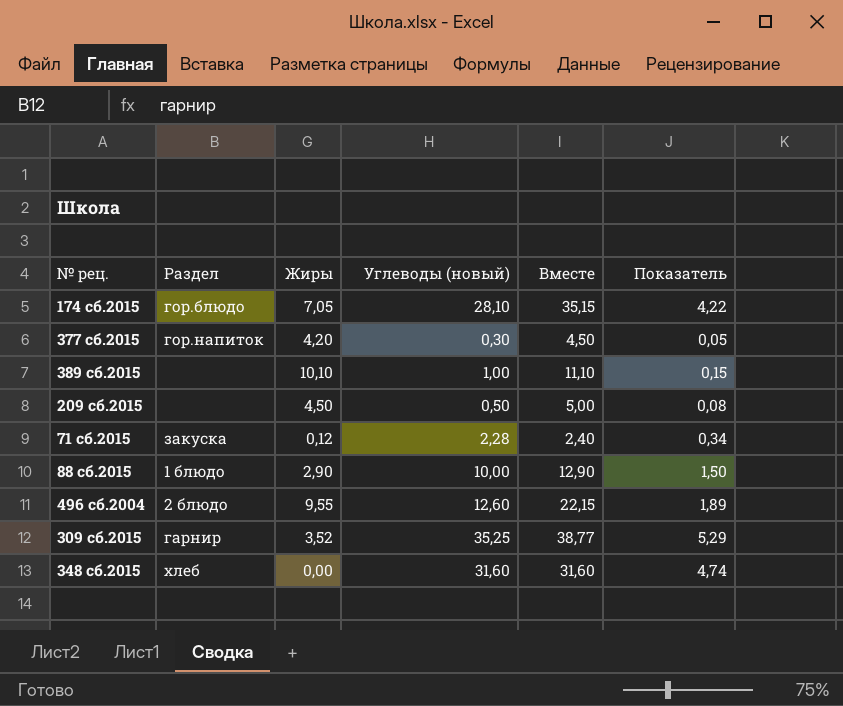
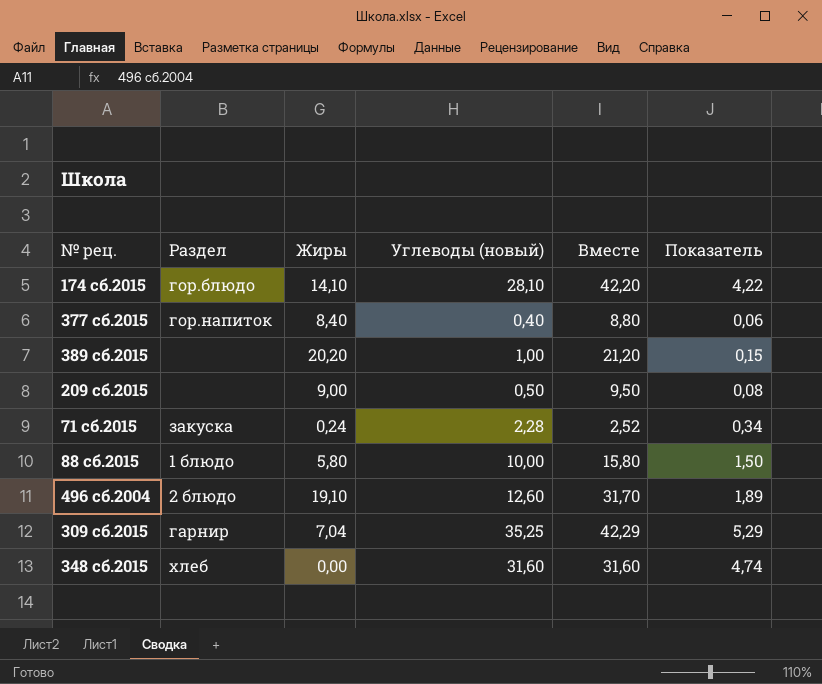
174 сб.2015 | Жиры: 7,05 -> 14,10
174 сб.2015 | Вместе: 35,15 -> 42,20
377 сб.2015 | Жиры: 4,20 -> 8,40
377 сб.2015 | Углеводы (новый): 0,30 -> 0,40
377 сб.2015 | Вместе: 4,50 -> 8,80
377 сб.2015 | Показатель: 0,05 -> 0,06
389 сб.2015 | Жиры: 10,10 -> 20,20
389 сб.2015 | Вместе: 11,10 -> 21,20
209 сб.2015 | Жиры: 4,50 -> 9,00
209 сб.2015 | Вместе: 5,00 -> 9,50
71 сб.2015 | Жиры: 0,12 -> 0,24
71 сб.2015 | Вместе: 2,40 -> 2,52
88 сб.2015 | Жиры: 2,90 -> 5,80
88 сб.2015 | Вместе: 12,90 -> 15,80
496 сб.2004 | Жиры: 9,55 -> 19,10
496 сб.2004 | Вместе: 22,15 -> 31,70
309 сб.2015 | Жиры: 3,52 -> 7,04
309 сб.2015 | Вместе: 38,77 -> 42,29

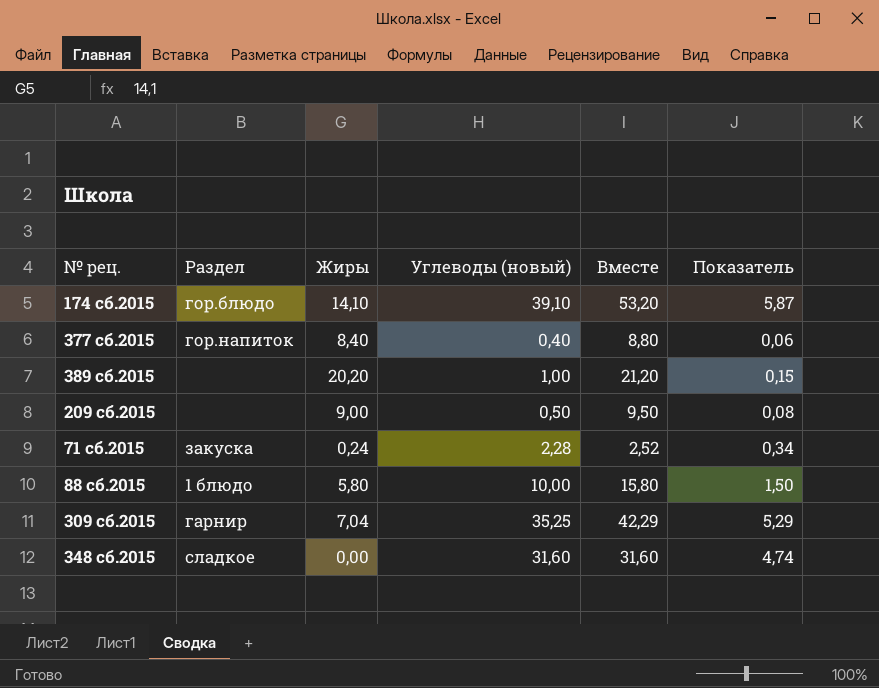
row 496 сб.2004: 2 блюдо | 19,10 | 12,60 | 31,70 | 1,89 -> none
174 сб.2015 | Углеводы (новый): 28,10 -> 39,10
174 сб.2015 | Вместе: 42,20 -> 53,20
174 сб.2015 | Показатель: 4,22 -> 5,87
348 сб.2015 | Раздел: хлеб -> сладкое

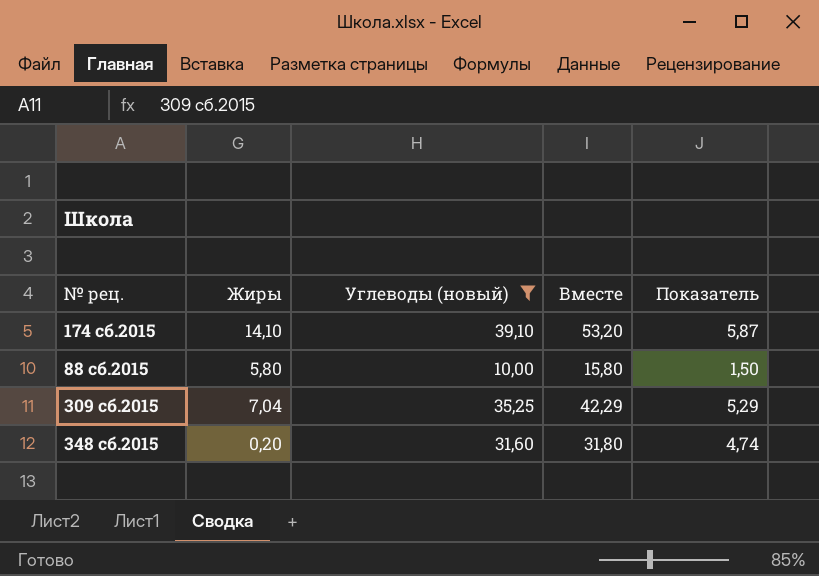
filter: none -> Углеводы (новый) >= 10,00
column Раздел | position: 2 -> none
348 сб.2015 | Жиры: 0,00 -> 0,20
348 сб.2015 | Вместе: 31,60 -> 31,80

